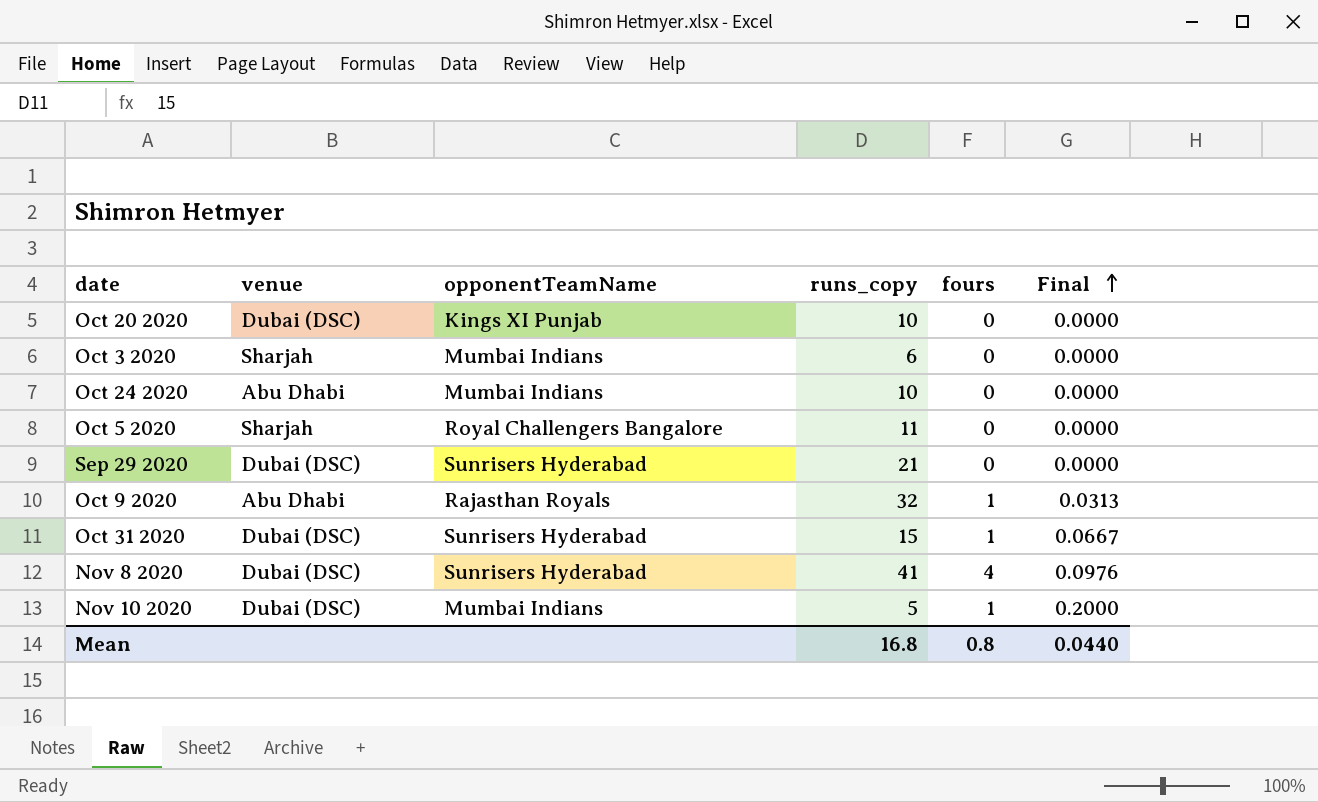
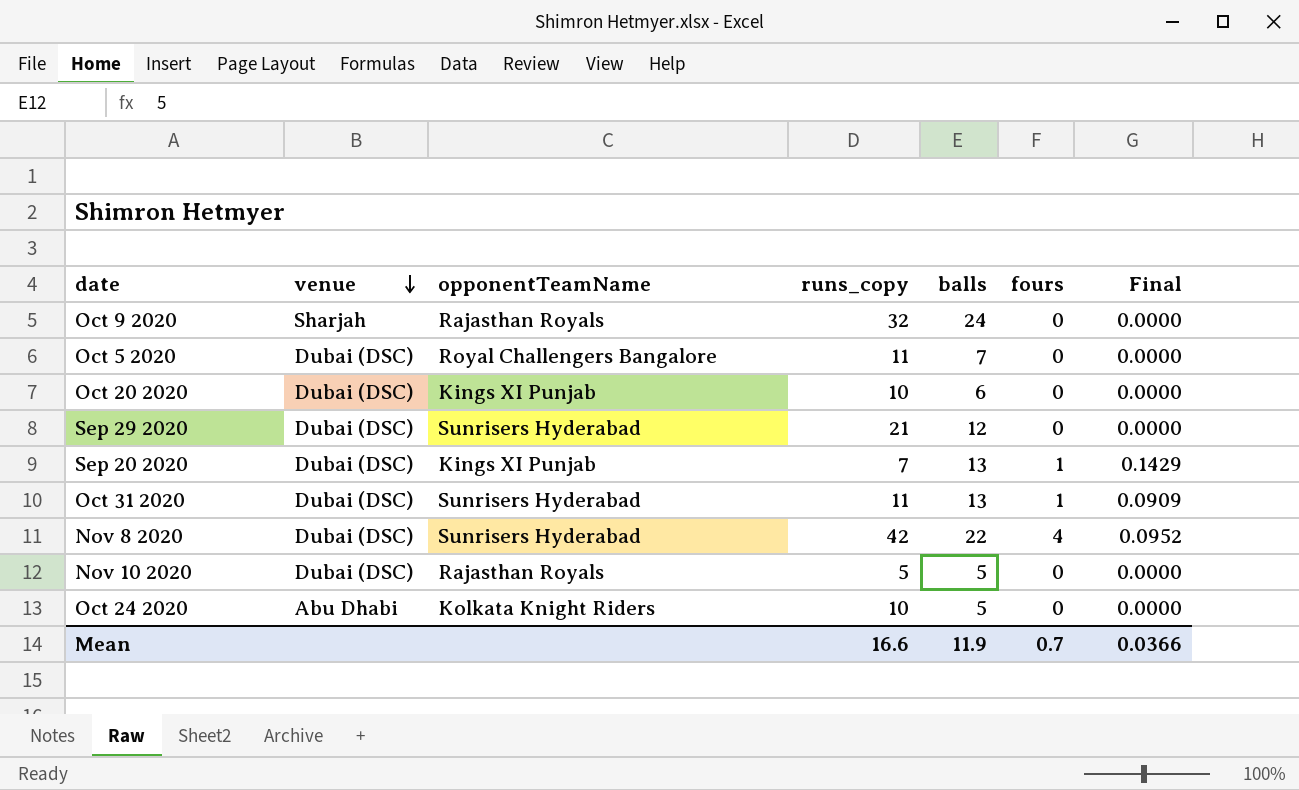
row order: Final ascending -> venue descending
column balls | position: none -> 5
row Oct 3 2020: Sharjah | Mumbai Indians | 6 | 0 | 0.0000 -> none
Oct 9 2020 | venue: Abu Dhabi -> Sharjah
Oct 9 2020 | fours: 1 -> 0
Oct 9 2020 | Final: 0.0313 -> 0.0000
Oct 5 2020 | venue: Sharjah -> Dubai (DSC)
row Sep 20 2020: none -> Dubai (DSC) | Kings XI Punjab | 7 | 13 | 1 | 0.1429
Oct 31 2020 | runs_copy: 15 -> 11
Oct 31 2020 | Final: 0.0667 -> 0.0909
Nov 8 2020 | runs_copy: 41 -> 42
Nov 8 2020 | Final: 0.0976 -> 0.0952
Nov 10 2020 | opponentTeamName: Mumbai Indians -> Rajasthan Royals
Nov 10 2020 | fours: 1 -> 0
Nov 10 2020 | Final: 0.2000 -> 0.0000
Oct 24 2020 | opponentTeamName: Mumbai Indians -> Kolkata Knight Riders
Mean | runs_copy: 16.8 -> 16.6
Mean | fours: 0.8 -> 0.7
Mean | Final: 0.0440 -> 0.0366

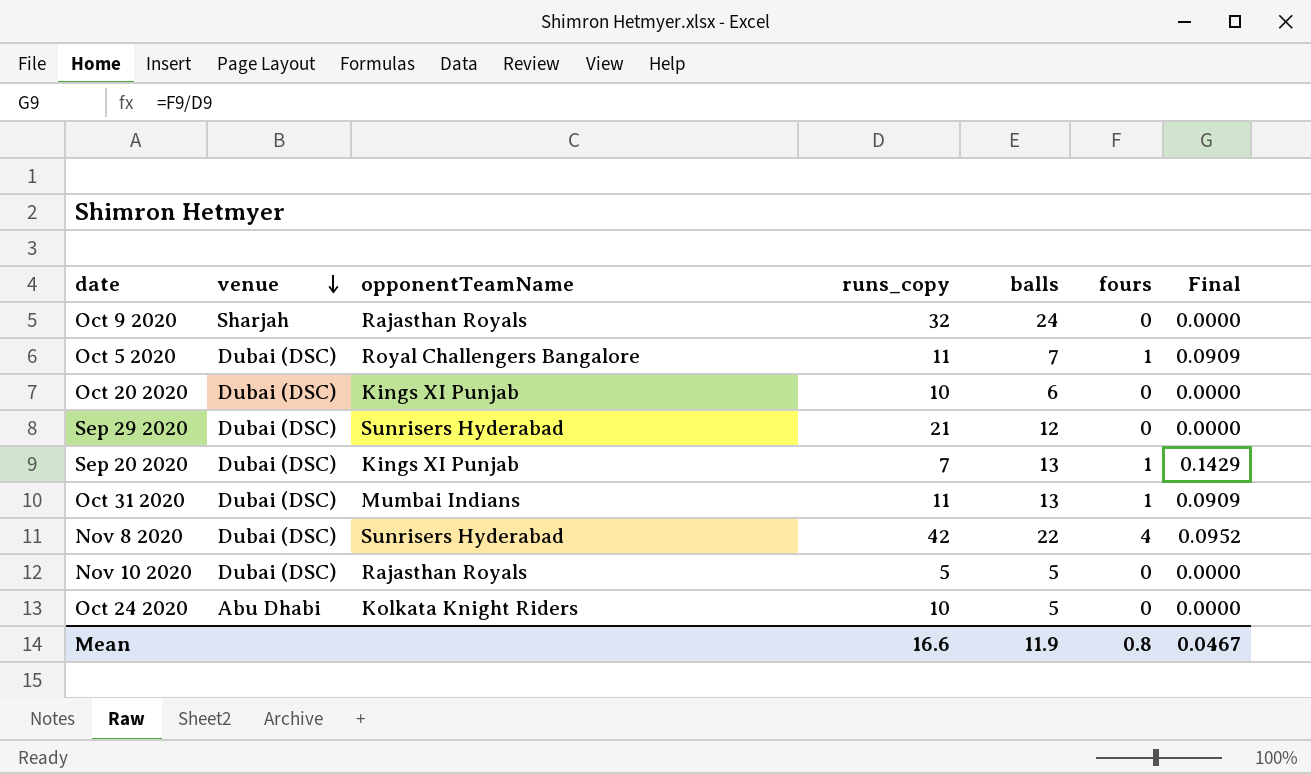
Oct 5 2020 | fours: 0 -> 1
Oct 5 2020 | Final: 0.0000 -> 0.0909
Oct 31 2020 | opponentTeamName: Sunrisers Hyderabad -> Mumbai Indians
Mean | fours: 0.7 -> 0.8
Mean | Final: 0.0366 -> 0.0467

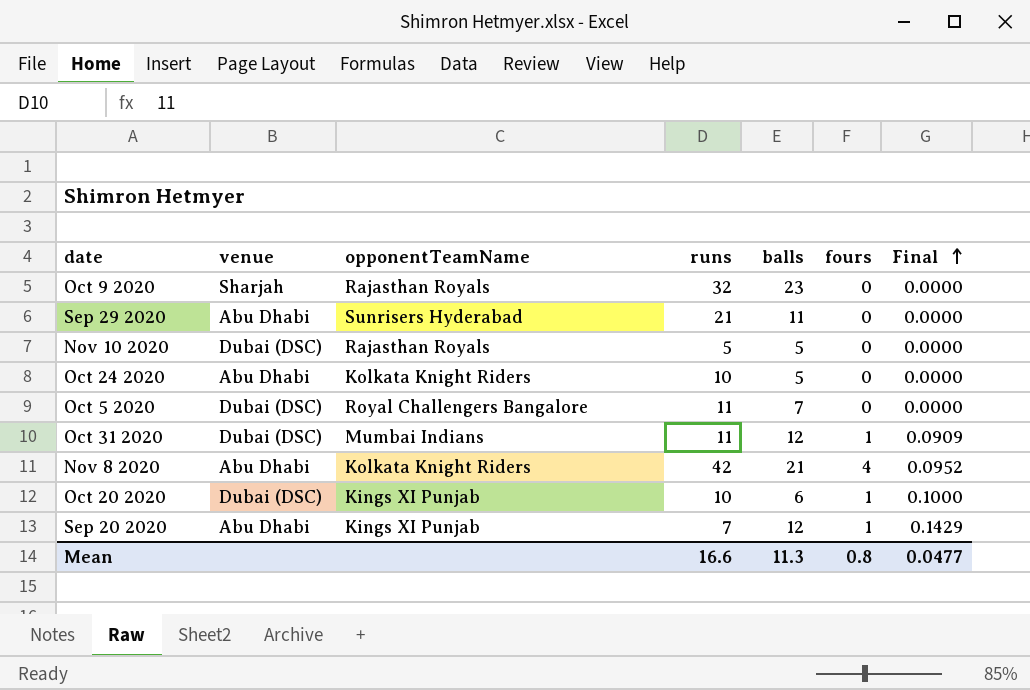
row order: venue descending -> Final ascending
column name: runs_copy -> runs
Oct 9 2020 | balls: 24 -> 23
Sep 29 2020 | venue: Dubai (DSC) -> Abu Dhabi
Sep 29 2020 | balls: 12 -> 11
Oct 5 2020 | fours: 1 -> 0
Oct 5 2020 | Final: 0.0909 -> 0.0000
Oct 31 2020 | balls: 13 -> 12
Nov 8 2020 | venue: Dubai (DSC) -> Abu Dhabi
Nov 8 2020 | opponentTeamName: Sunrisers Hyderabad -> Kolkata Knight Riders
Nov 8 2020 | balls: 22 -> 21
Oct 20 2020 | fours: 0 -> 1
Oct 20 2020 | Final: 0.0000 -> 0.1000
Sep 20 2020 | venue: Dubai (DSC) -> Abu Dhabi
Sep 20 2020 | balls: 13 -> 12
Mean | balls: 11.9 -> 11.3
Mean | Final: 0.0467 -> 0.0477

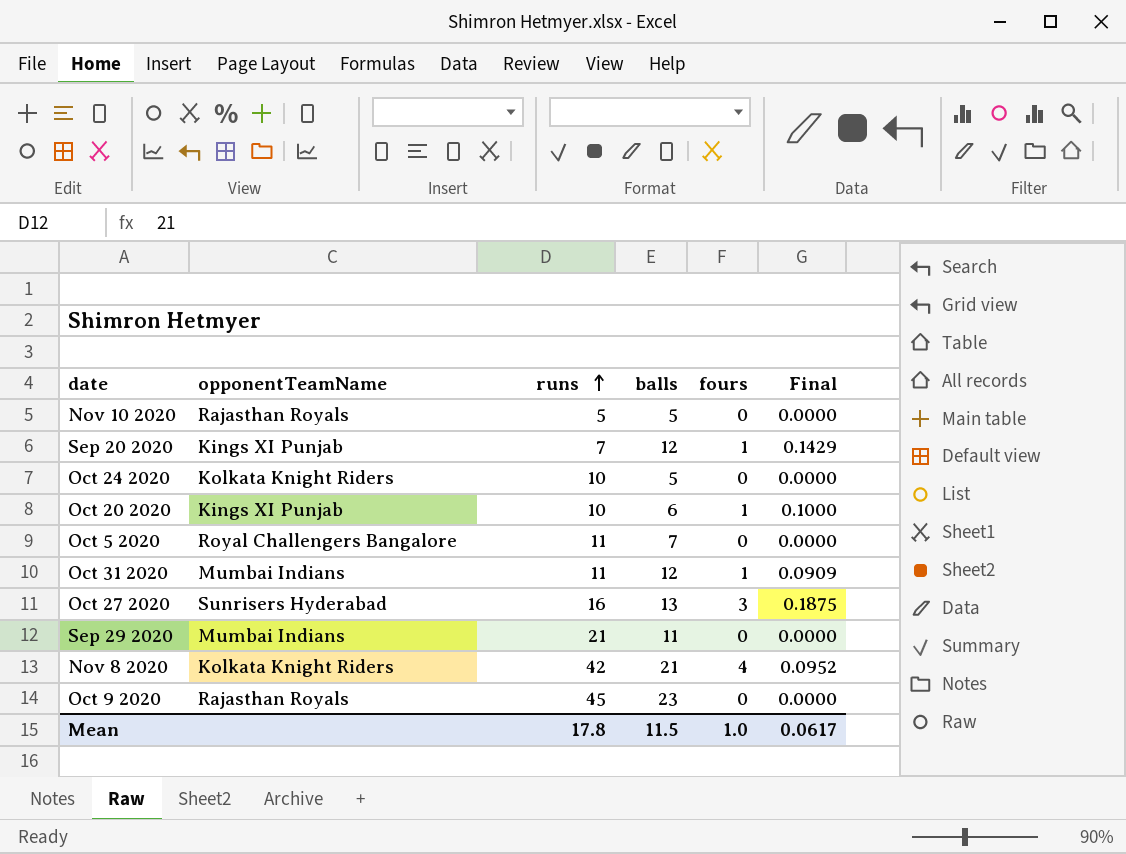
row order: Final ascending -> runs ascending
column venue | position: 2 -> none
row Oct 27 2020: none -> Sunrisers Hyderabad | 16 | 13 | 3 | 0.1875
Sep 29 2020 | opponentTeamName: Sunrisers Hyderabad -> Mumbai Indians
Oct 9 2020 | runs: 32 -> 45
Mean | runs: 16.6 -> 17.8
Mean | balls: 11.3 -> 11.5
Mean | fours: 0.8 -> 1.0
Mean | Final: 0.0477 -> 0.0617

